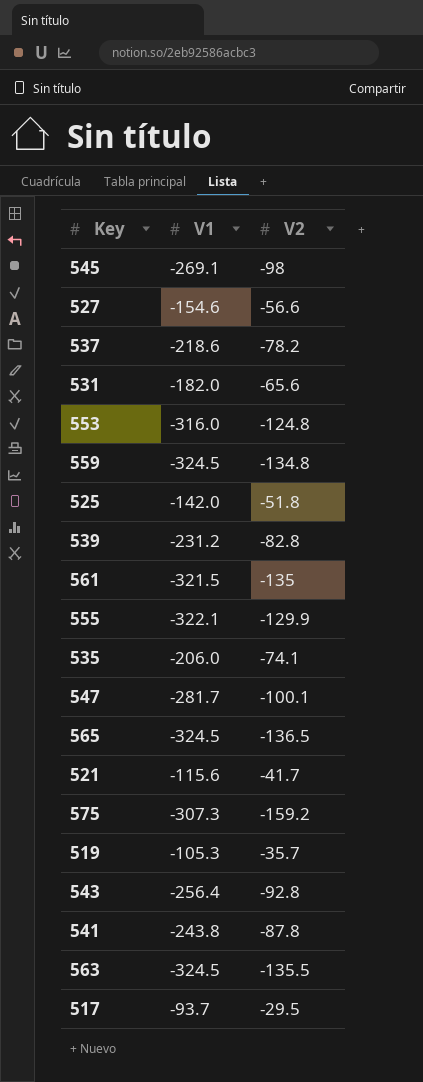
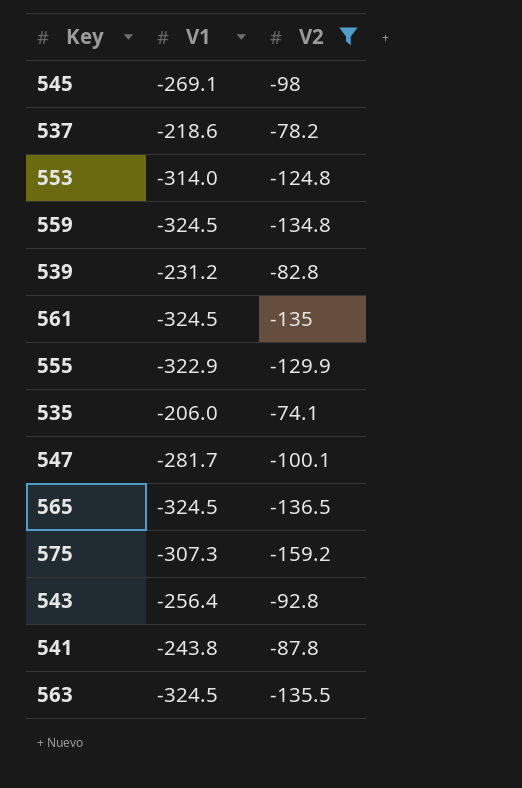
filter: none -> V2 <= -74.1
553 | V1: -316.0 -> -314.0
561 | V1: -321.5 -> -324.5
555 | V1: -322.1 -> -322.9

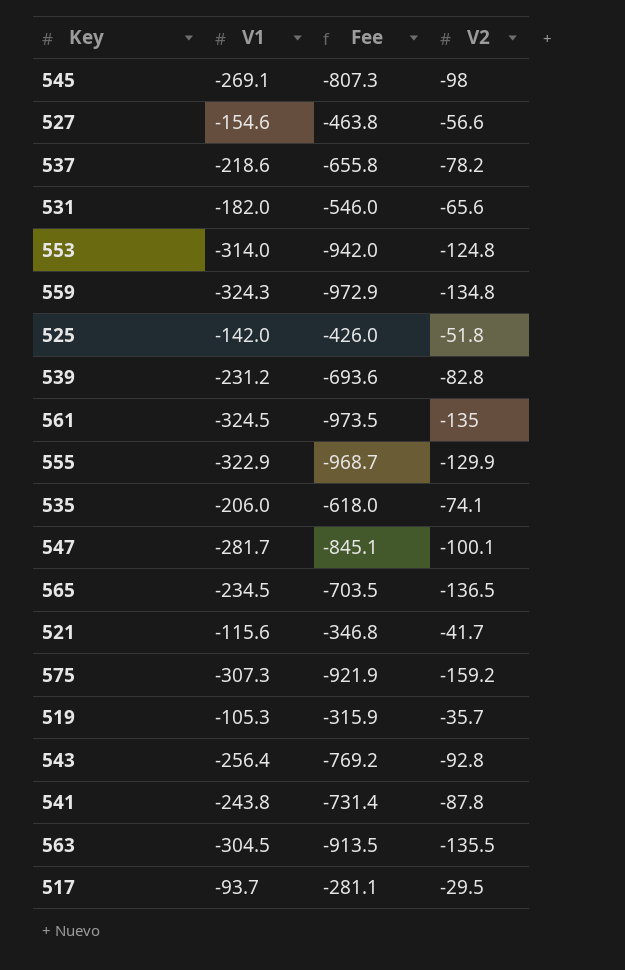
filter: V2 <= -74.1 -> none
column Fee | formula: none -> [V1] * 3
559 | V1: -324.5 -> -324.3
565 | V1: -324.5 -> -234.5
563 | V1: -324.5 -> -304.5

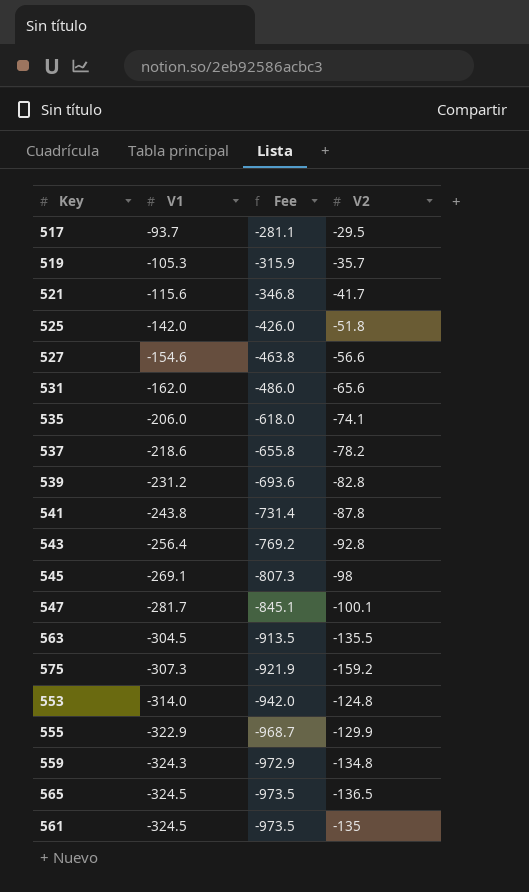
row order: none -> V1 descending
531 | V1: -182.0 -> -162.0
531 | Fee: -546.0 -> -486.0
565 | V1: -234.5 -> -324.5
565 | Fee: -703.5 -> -973.5

